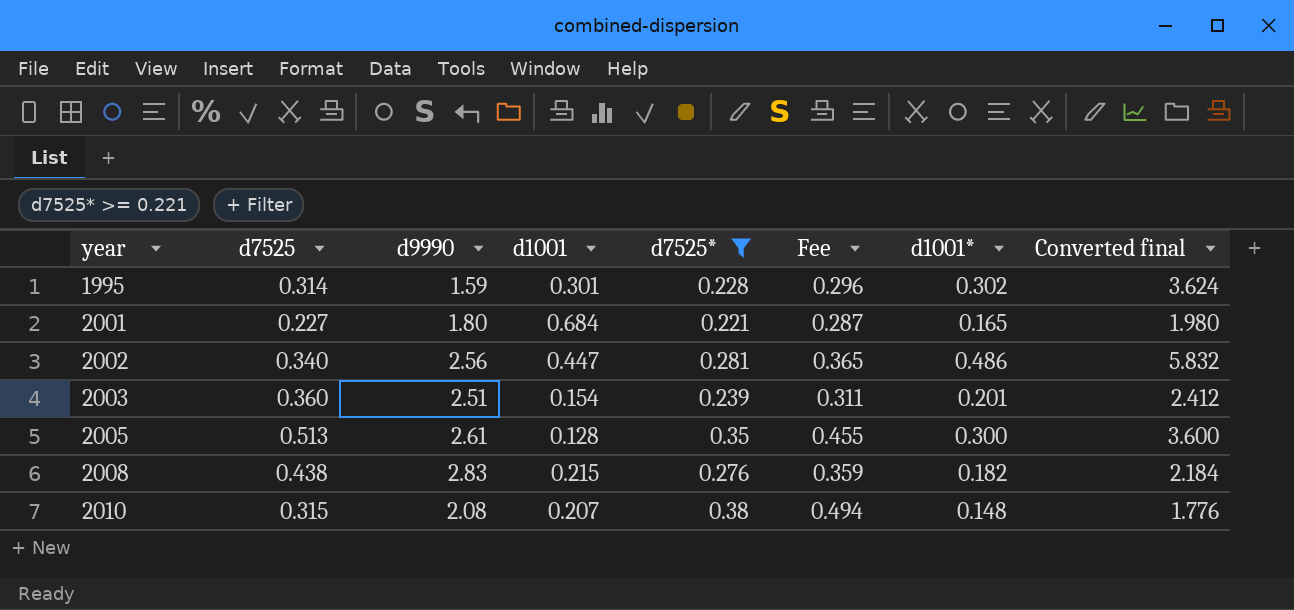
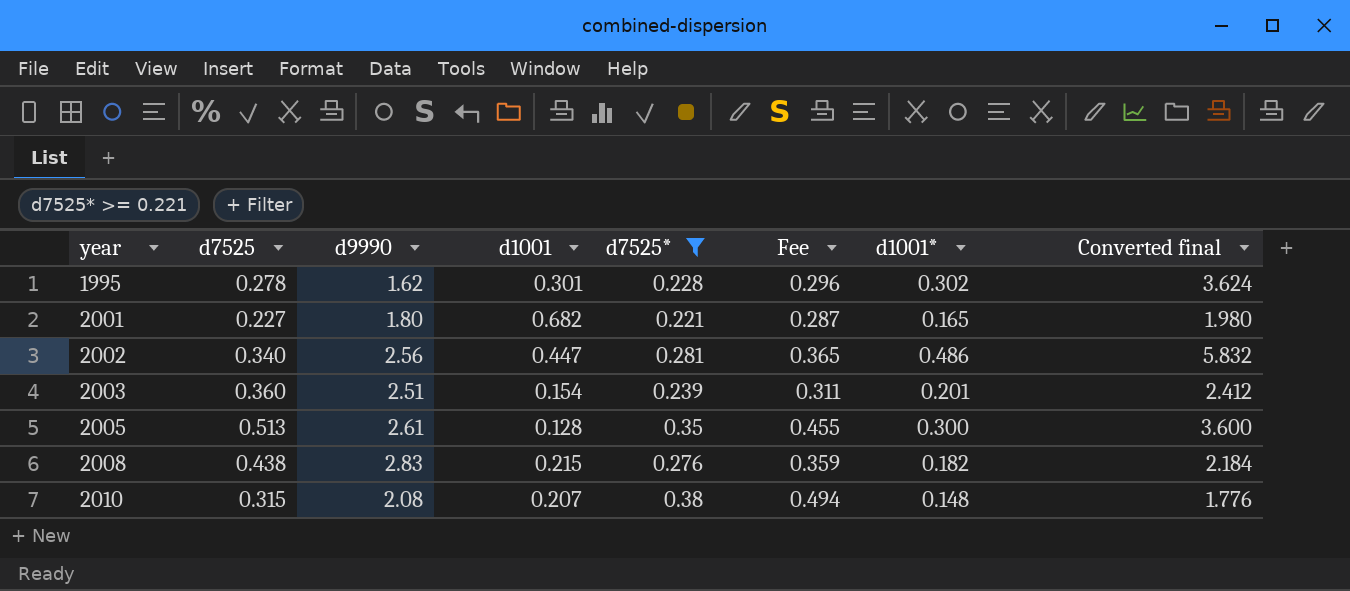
1995 | d7525: 0.314 -> 0.278
1995 | d9990: 1.59 -> 1.62
2001 | d1001: 0.684 -> 0.682

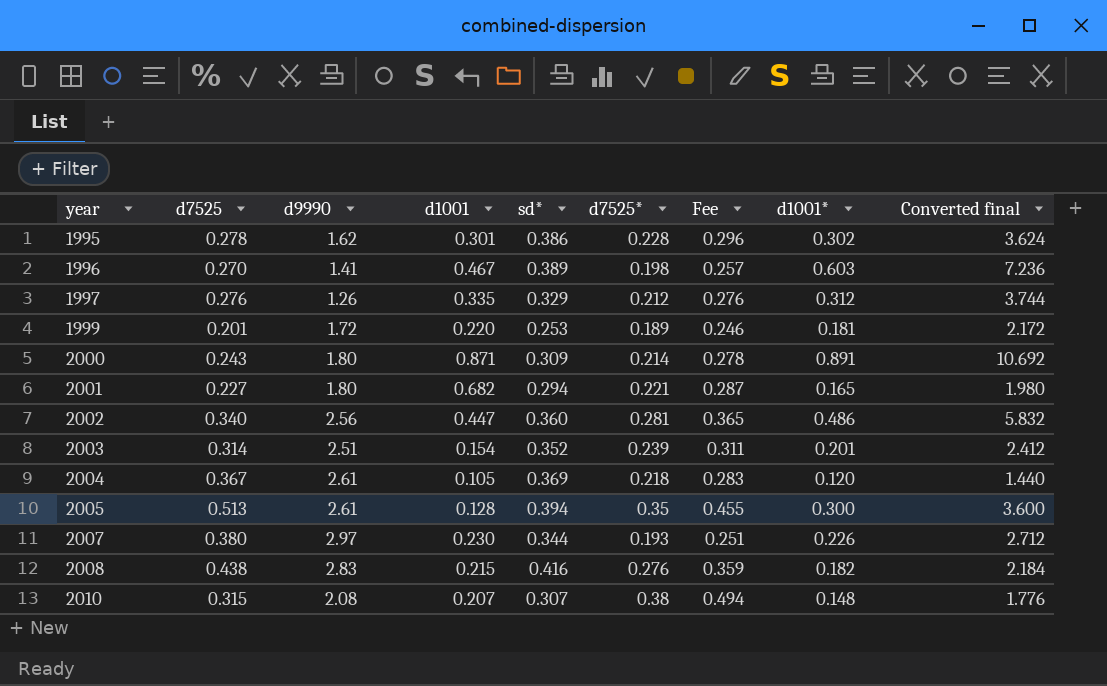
filter: d7525* >= 0.221 -> none
column sd* | position: none -> 5
2003 | d7525: 0.360 -> 0.314

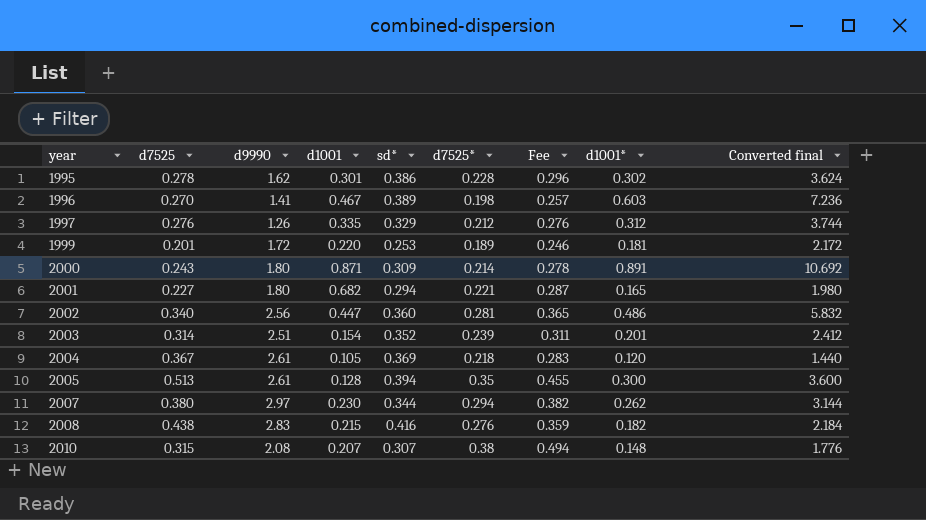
2007 | d7525*: 0.193 -> 0.294
2007 | Fee: 0.251 -> 0.382
2007 | d1001*: 0.226 -> 0.262
2007 | Converted final: 2.712 -> 3.144

